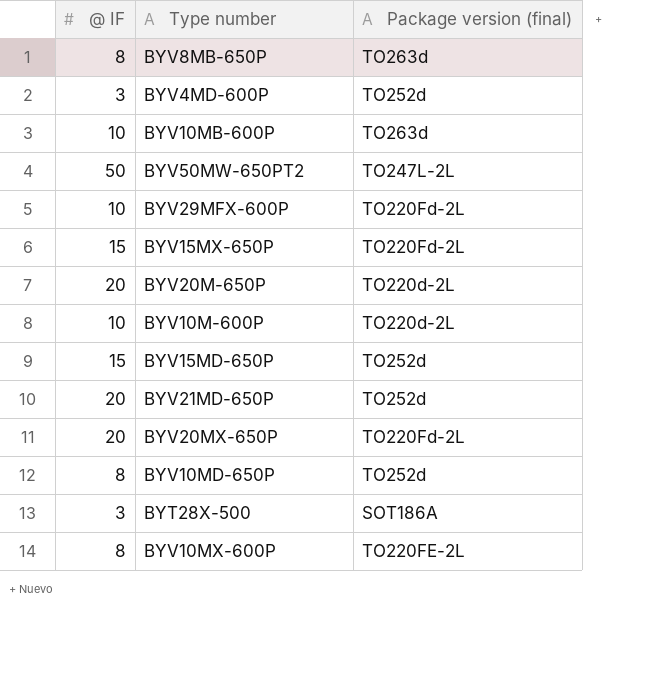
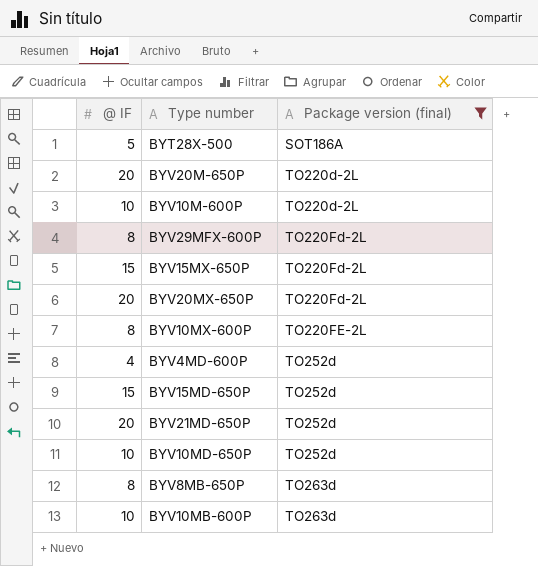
filter: none -> Package version (final) != TO247L-2L
row order: none -> Package version (final) ascending
BYT28X-500 | @ IF: 3 -> 5
BYV29MFX-600P | @ IF: 10 -> 8
BYV4MD-600P | @ IF: 3 -> 4
BYV10MD-650P | @ IF: 8 -> 10

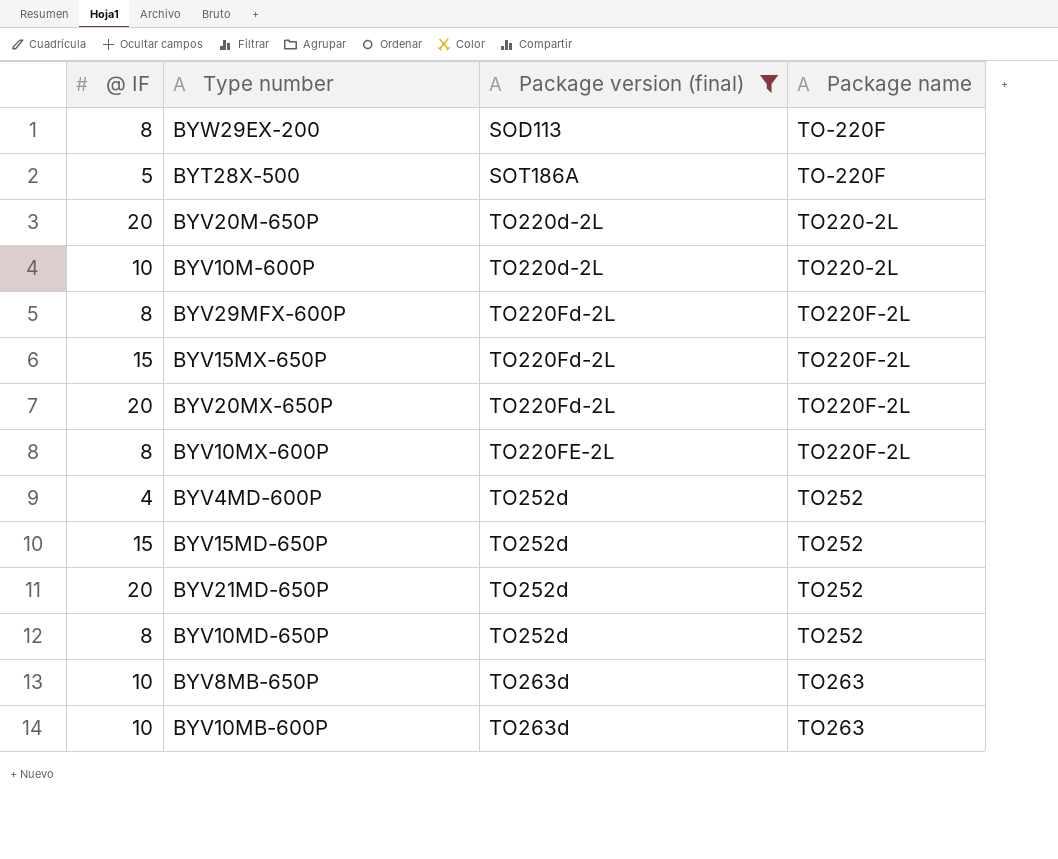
column Package name | position: none -> 4
row BYW29EX-200: none -> 8 | SOD113 | TO-220F
BYV10MD-650P | @ IF: 10 -> 8
BYV8MB-650P | @ IF: 8 -> 10

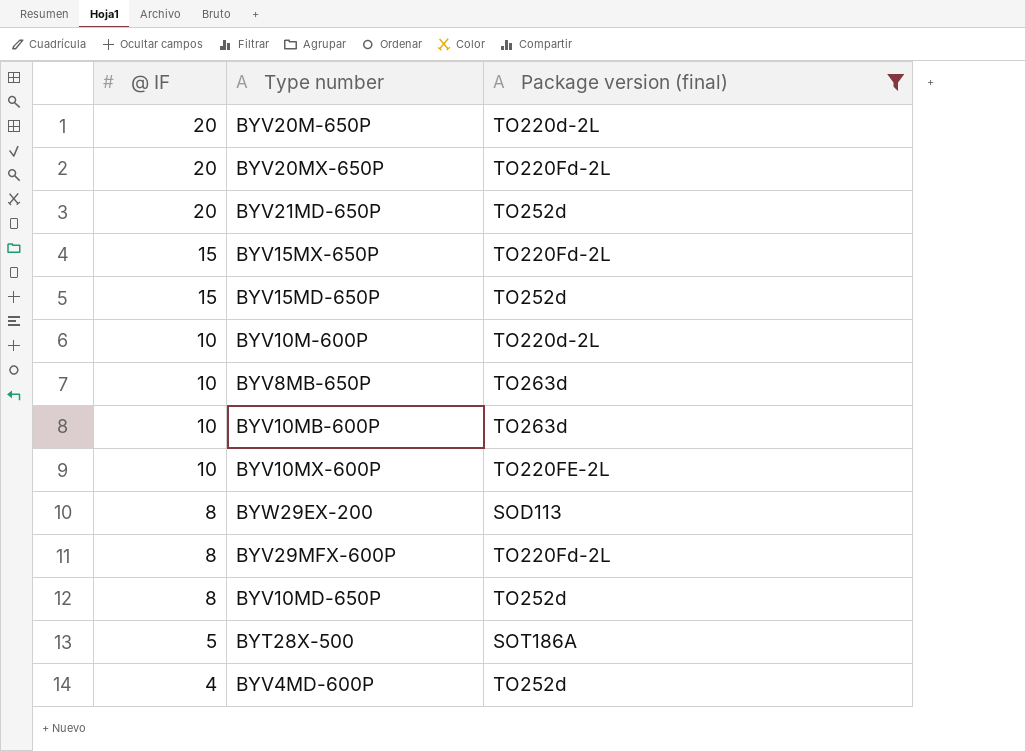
row order: Package version (final) ascending -> @ IF descending
column Package name | position: 4 -> none
BYV10MX-600P | @ IF: 8 -> 10

